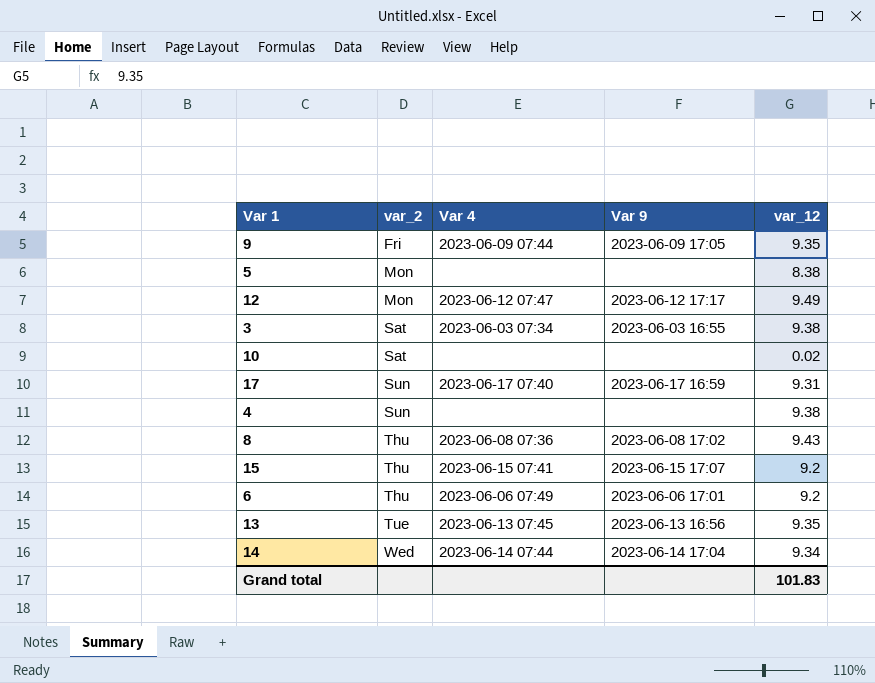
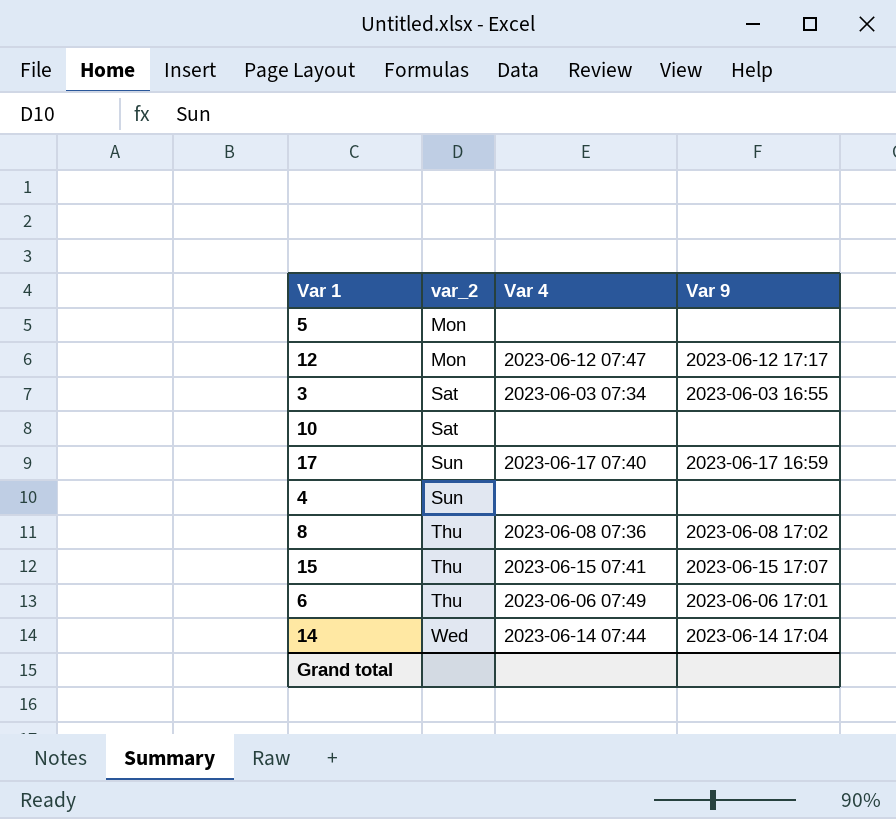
column var_12 | position: 5 -> none
row 9: Fri | 2023-06-09 07:44 | 2023-06-09 17:05 | 9.35 -> none
row 13: Tue | 2023-06-13 07:45 | 2023-06-13 16:56 | 9.35 -> none

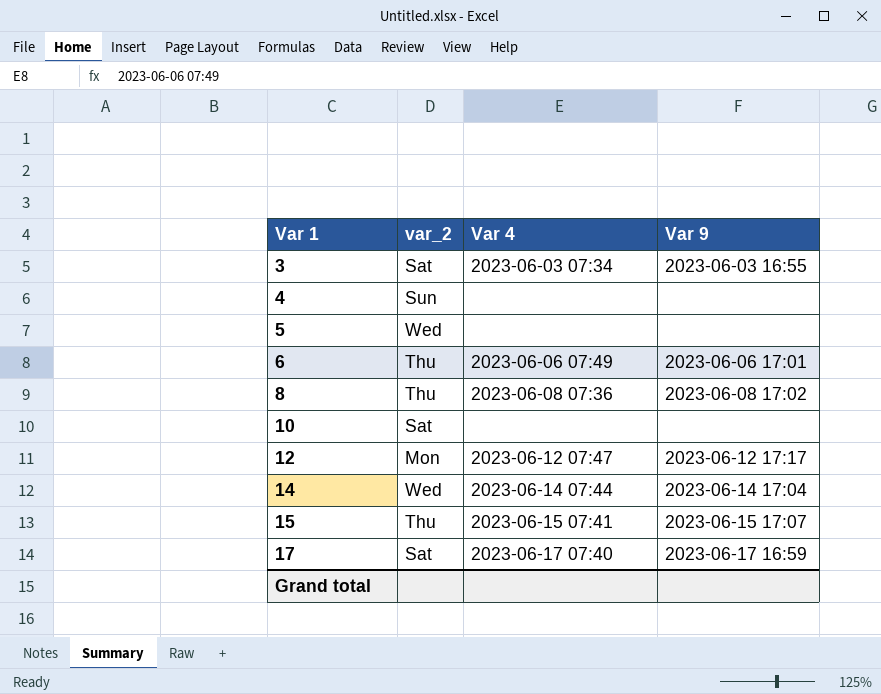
row order: var_2 ascending -> Var 1 ascending
5 | var_2: Mon -> Wed
17 | var_2: Sun -> Sat

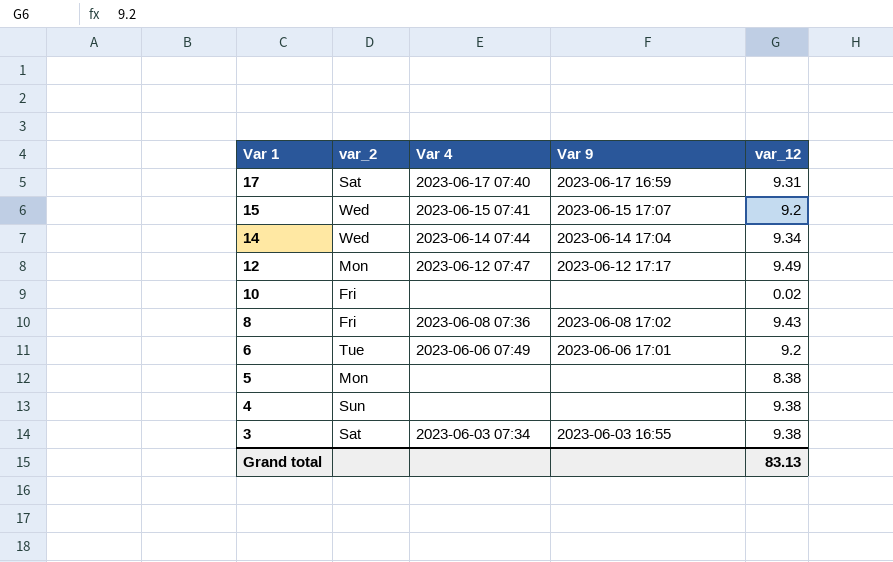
row order: Var 1 ascending -> Var 1 descending
column var_12 | position: none -> 5
15 | var_2: Thu -> Wed
10 | var_2: Sat -> Fri
8 | var_2: Thu -> Fri
6 | var_2: Thu -> Tue
5 | var_2: Wed -> Mon

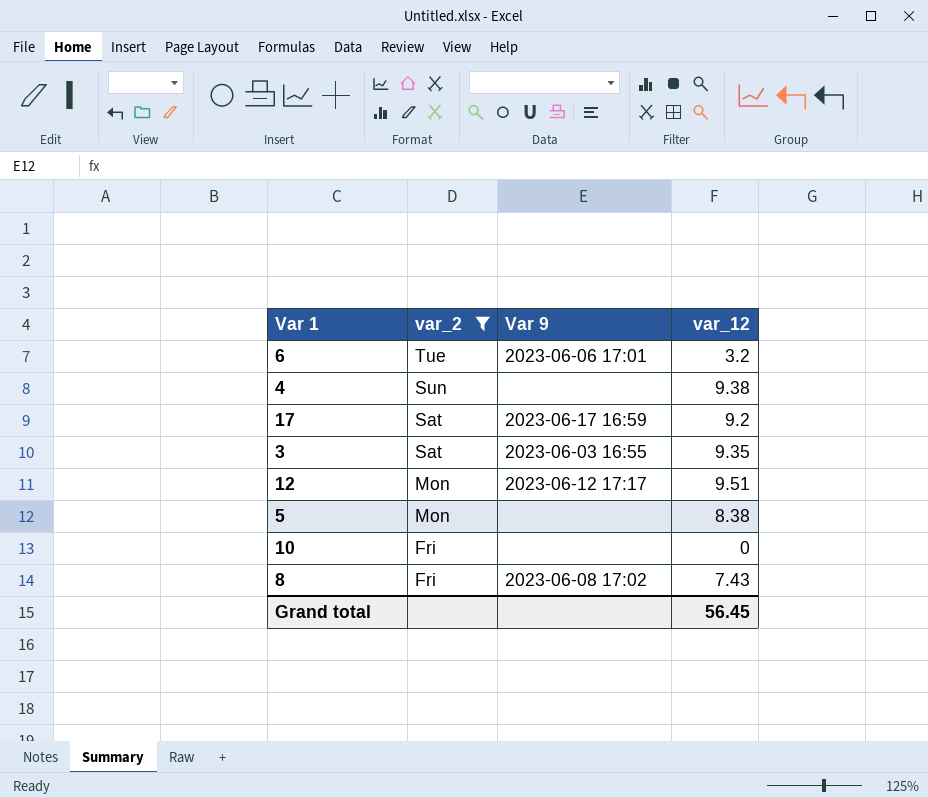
filter: none -> var_2 != Wed
row order: Var 1 descending -> var_2 descending
column Var 4 | position: 3 -> none
6 | var_12: 9.2 -> 3.2
17 | var_12: 9.31 -> 9.2
3 | var_12: 9.38 -> 9.35
12 | var_12: 9.49 -> 9.51
10 | var_12: 0.02 -> 0
8 | var_12: 9.43 -> 7.43
Grand total | var_12: 83.13 -> 56.45

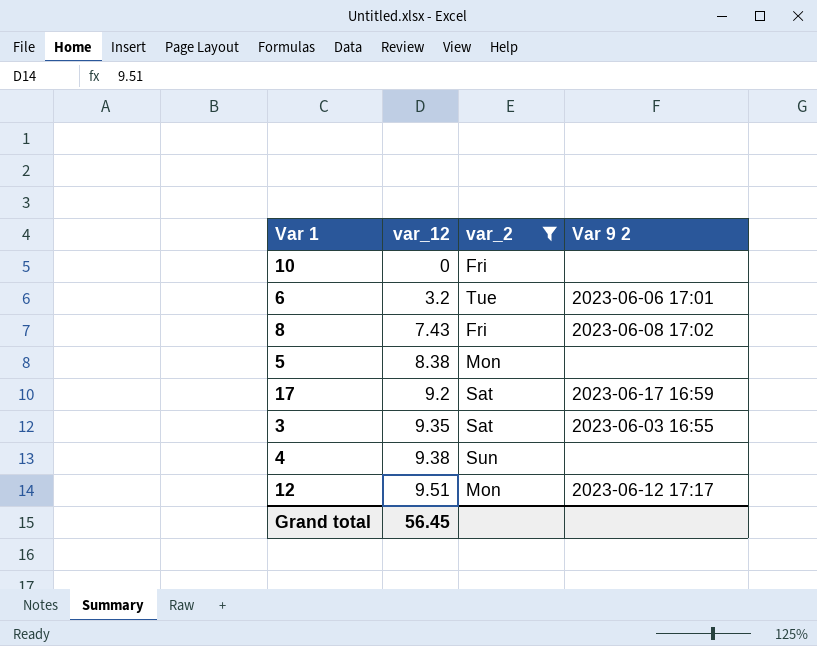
row order: var_2 descending -> var_12 ascending
column var_12 | position: 4 -> 2
column name: Var 9 -> Var 9 2

